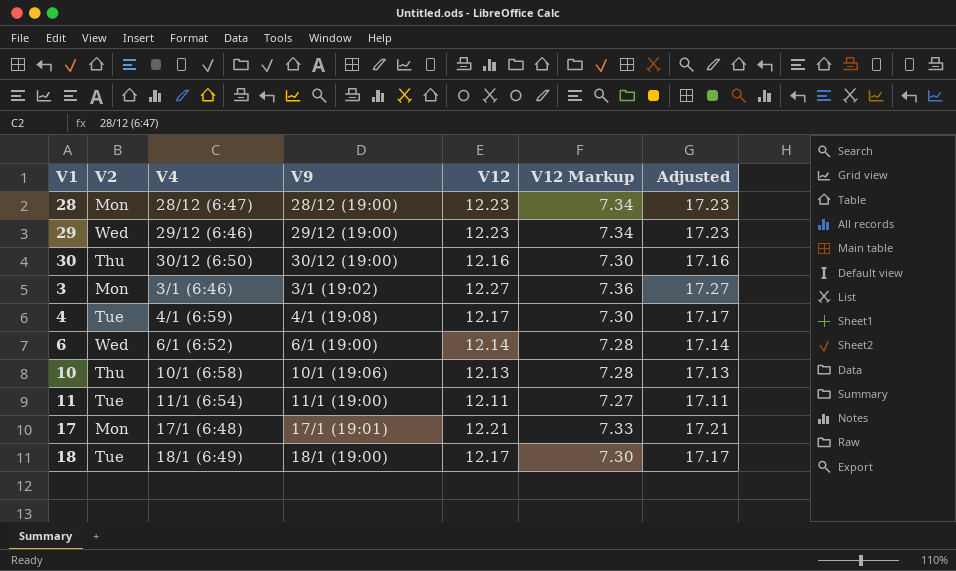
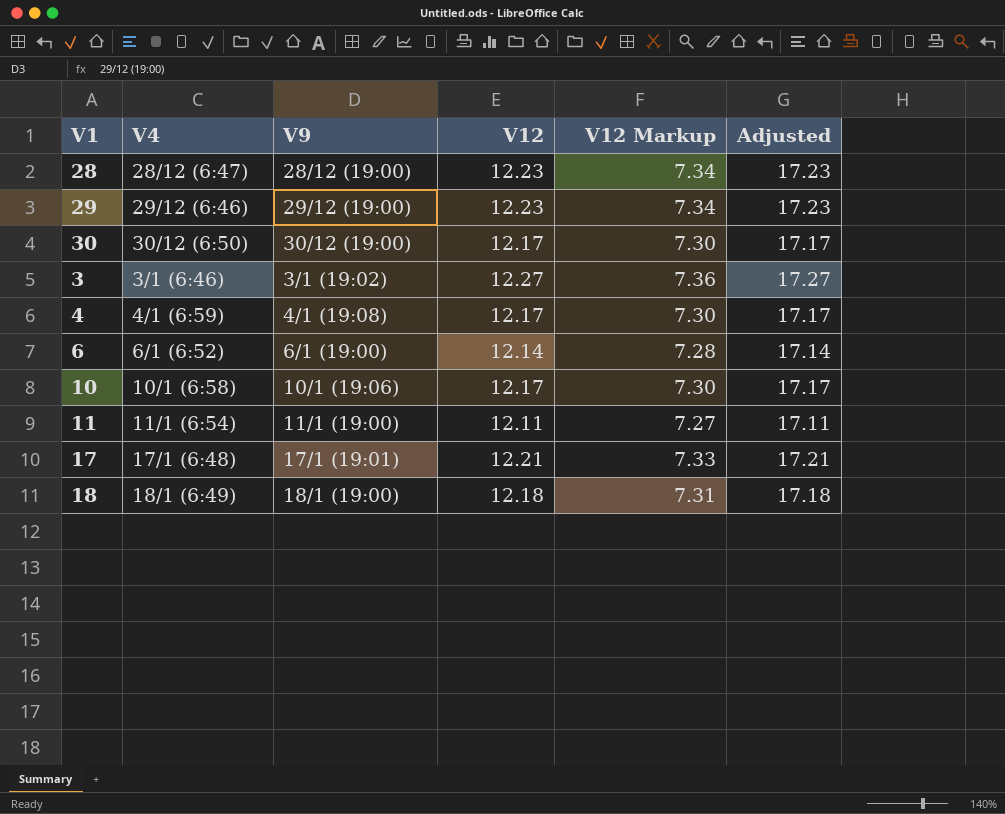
column V2 | position: 2 -> none
30 | V12: 12.16 -> 12.17
30 | Adjusted: 17.16 -> 17.17
10 | V12: 12.13 -> 12.17
10 | V12 Markup: 7.28 -> 7.30
10 | Adjusted: 17.13 -> 17.17
18 | V12: 12.17 -> 12.18
18 | V12 Markup: 7.30 -> 7.31
18 | Adjusted: 17.17 -> 17.18

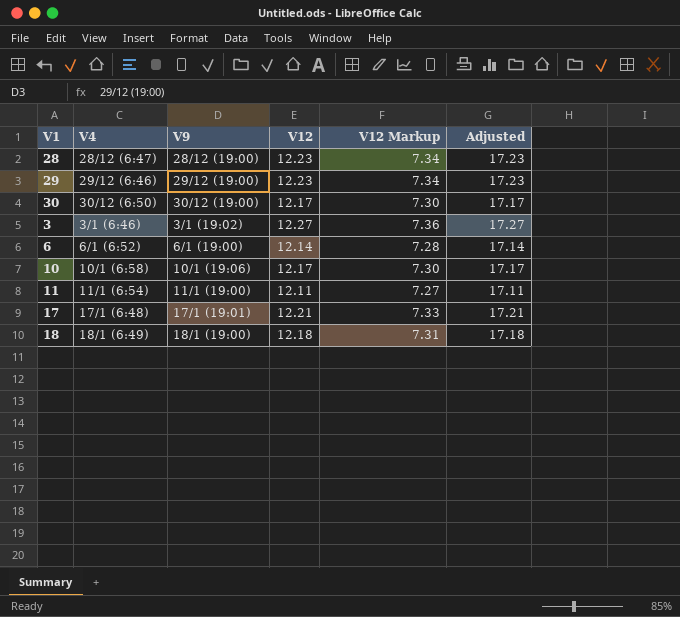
row 4: 4/1 (6:59) | 4/1 (19:08) | 12.17 | 7.30 | 17.17 -> none

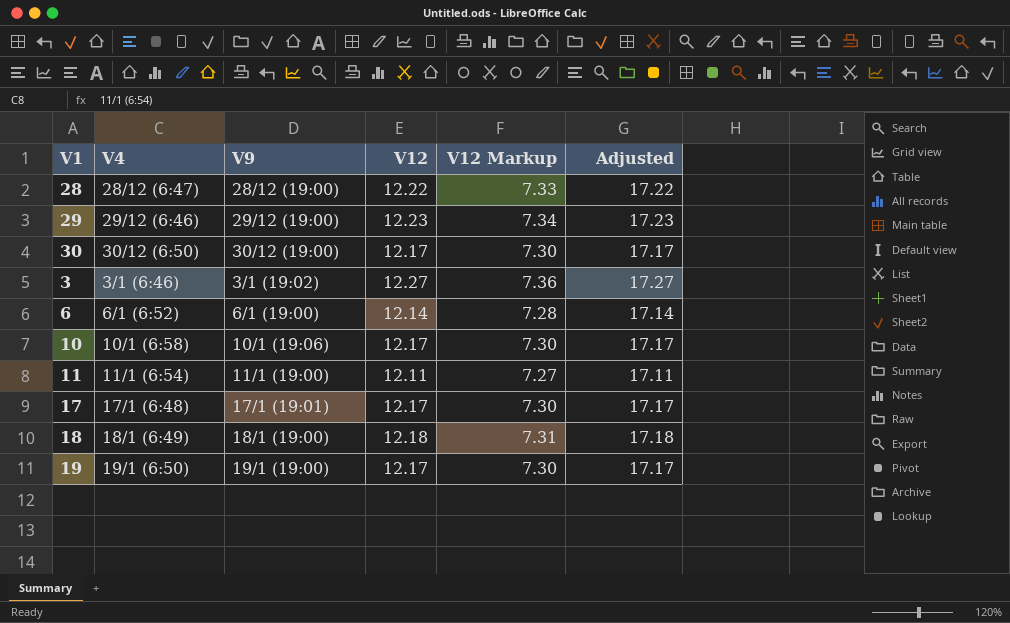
28 | V12: 12.23 -> 12.22
28 | V12 Markup: 7.34 -> 7.33
28 | Adjusted: 17.23 -> 17.22
17 | V12: 12.21 -> 12.17
17 | V12 Markup: 7.33 -> 7.30
17 | Adjusted: 17.21 -> 17.17
row 19: none -> 19/1 (6:50) | 19/1 (19:00) | 12.17 | 7.30 | 17.17

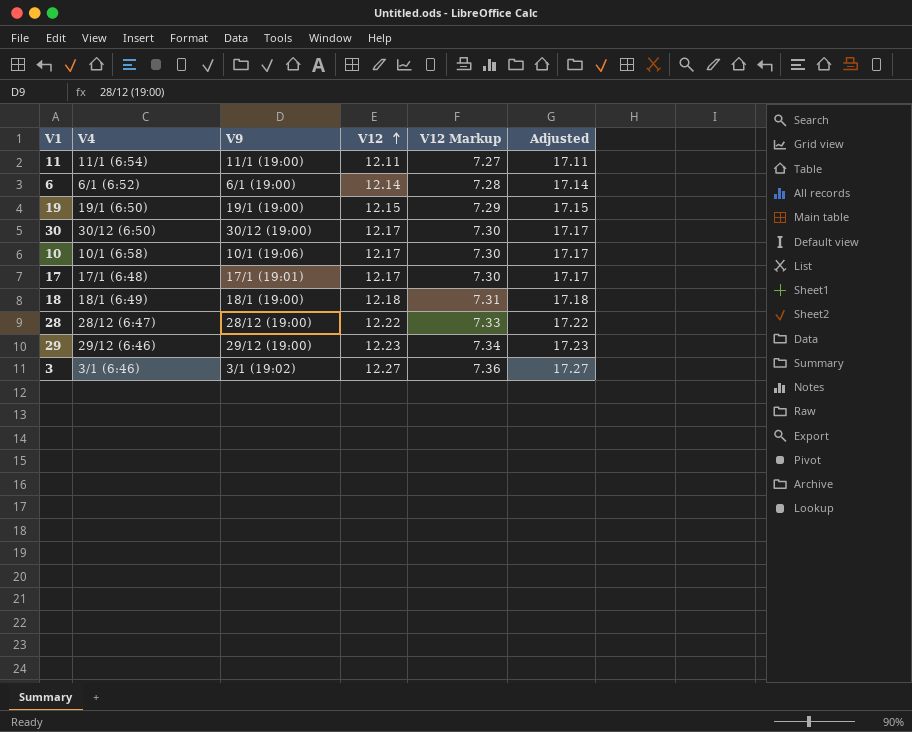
row order: none -> V12 ascending
19 | V12: 12.17 -> 12.15
19 | V12 Markup: 7.30 -> 7.29
19 | Adjusted: 17.17 -> 17.15

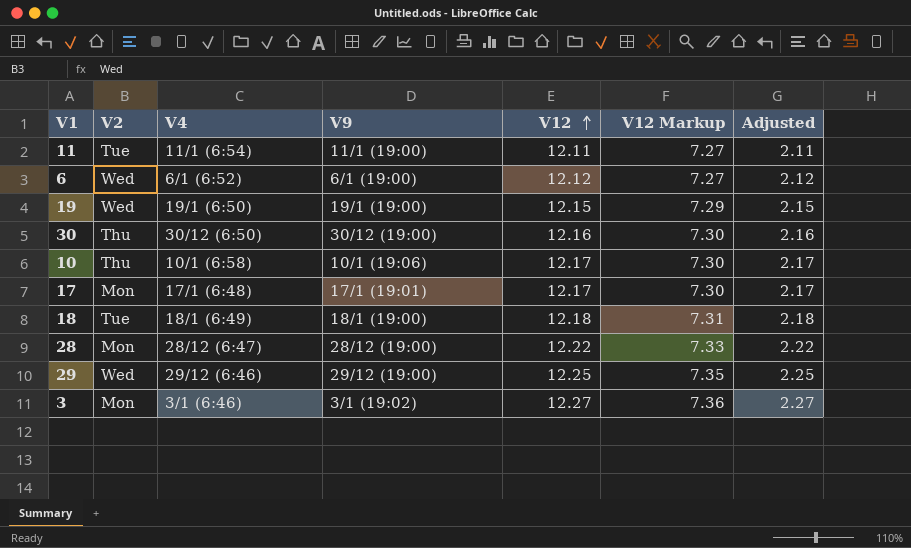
column V2 | position: none -> 2
column Adjusted | formula: [V12] + 5 -> [V12] - 10
6 | V12: 12.14 -> 12.12
6 | V12 Markup: 7.28 -> 7.27
30 | V12: 12.17 -> 12.16
29 | V12: 12.23 -> 12.25
29 | V12 Markup: 7.34 -> 7.35

